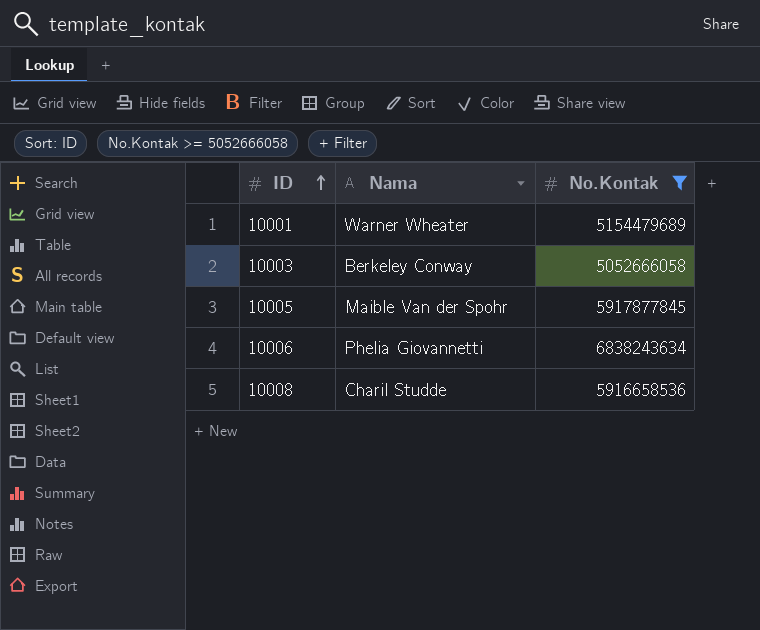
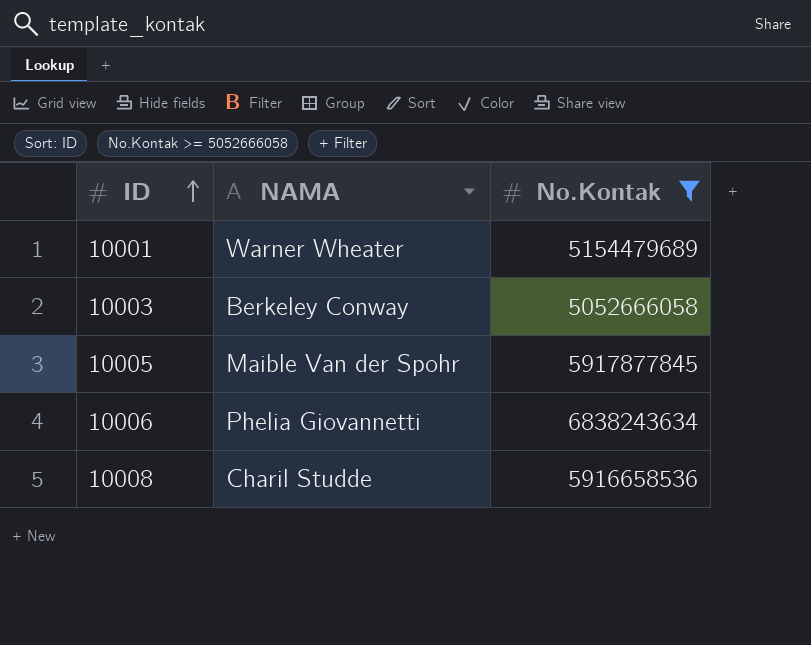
column name: Nama -> NAMA

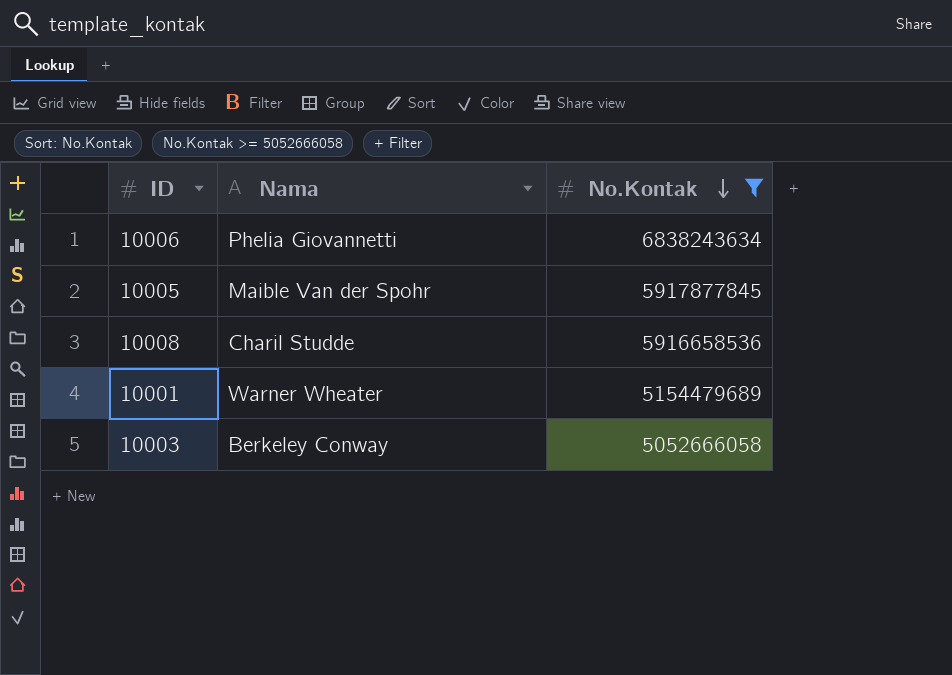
row order: ID ascending -> No.Kontak descending
column name: NAMA -> Nama

